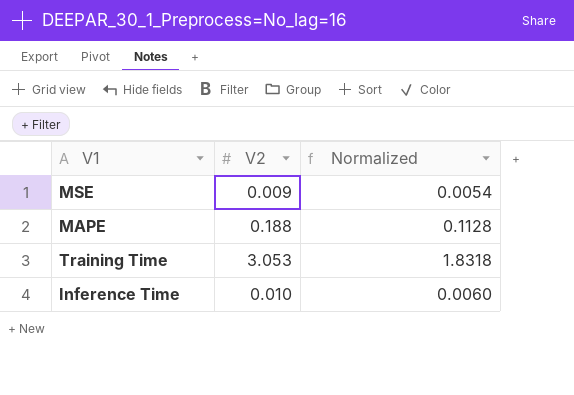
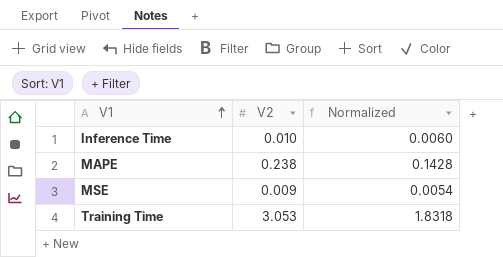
row order: none -> V1 ascending
MAPE | V2: 0.188 -> 0.238
MAPE | Normalized: 0.1128 -> 0.1428

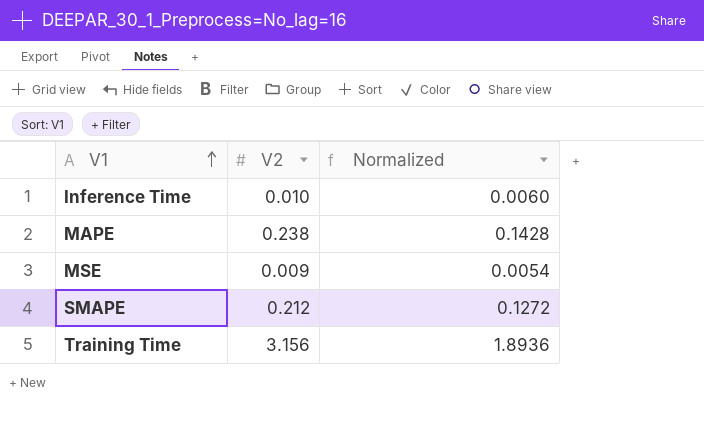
row SMAPE: none -> 0.212 | 0.1272
Training Time | V2: 3.053 -> 3.156
Training Time | Normalized: 1.8318 -> 1.8936

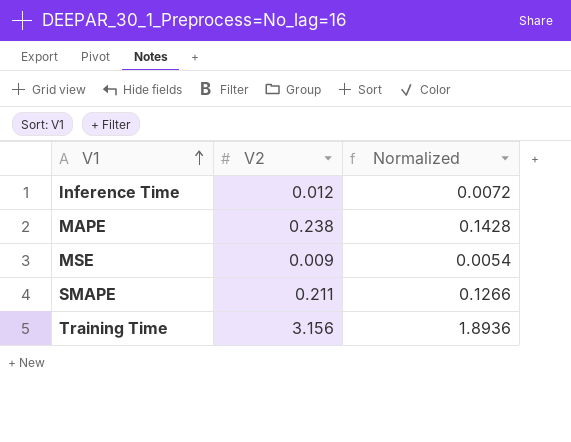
Inference Time | V2: 0.010 -> 0.012
Inference Time | Normalized: 0.0060 -> 0.0072
SMAPE | V2: 0.212 -> 0.211
SMAPE | Normalized: 0.1272 -> 0.1266

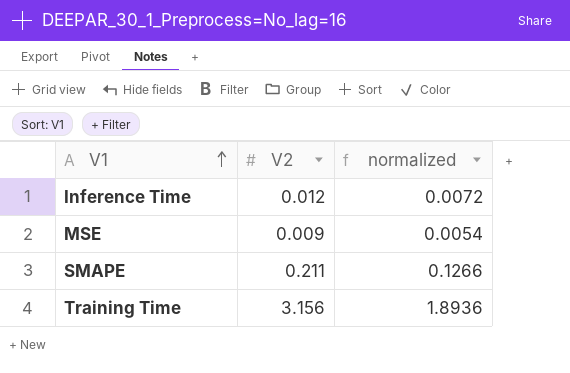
column name: Normalized -> normalized
row MAPE: 0.238 | 0.1428 -> none

